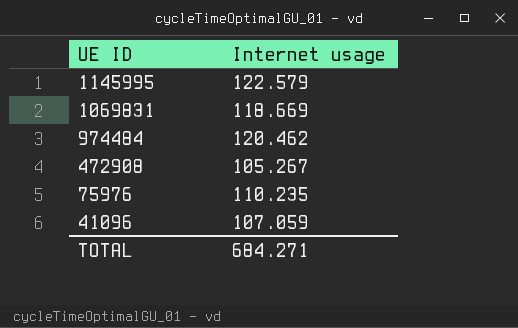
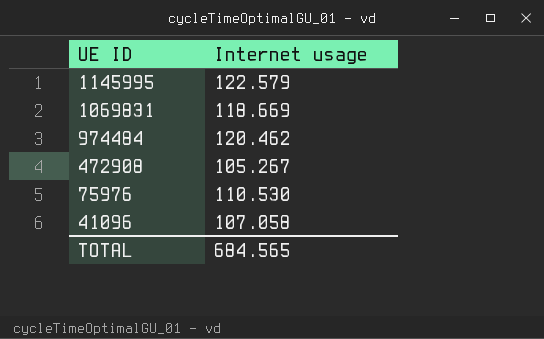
75976 | Internet usage: 110.235 -> 110.530
41096 | Internet usage: 107.059 -> 107.058
TOTAL | Internet usage: 684.271 -> 684.565

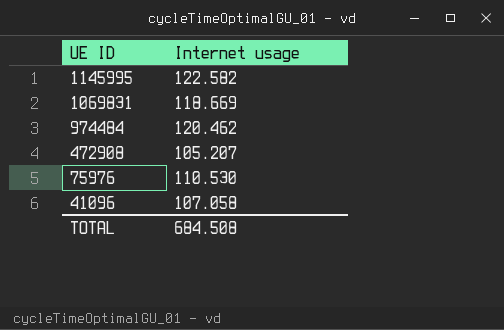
1145995 | Internet usage: 122.579 -> 122.582
472908 | Internet usage: 105.267 -> 105.207
TOTAL | Internet usage: 684.565 -> 684.508

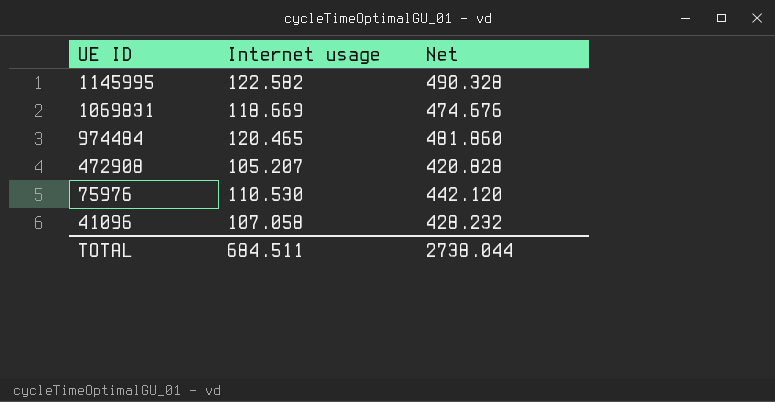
column Net | formula: none -> [Internet usage] * 4
974484 | Internet usage: 120.462 -> 120.465
TOTAL | Internet usage: 684.508 -> 684.511

